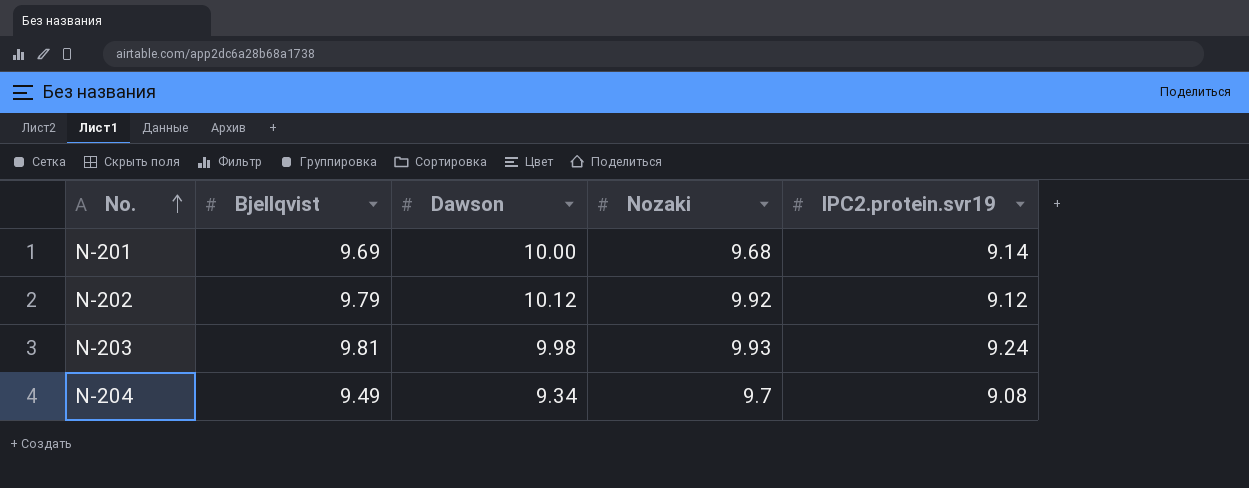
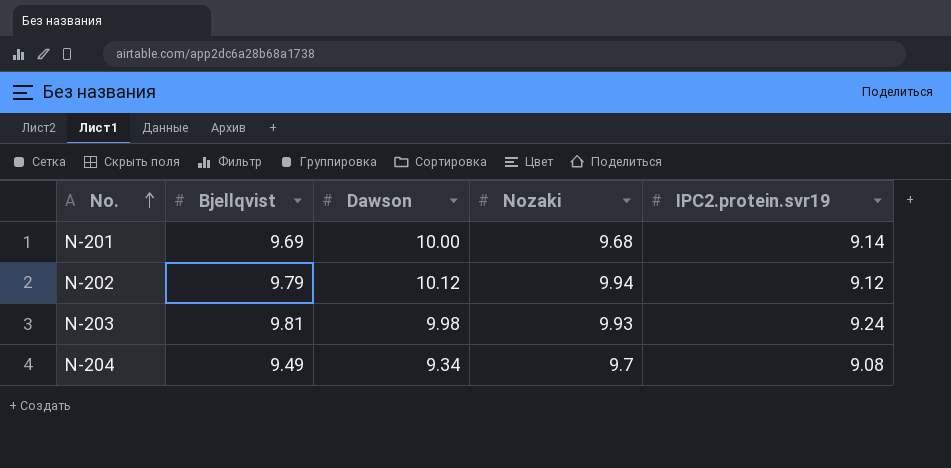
N-202 | Nozaki: 9.92 -> 9.94

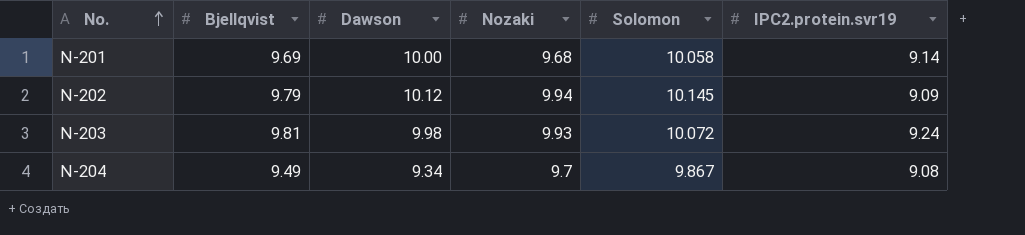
column Solomon | position: none -> 5
N-202 | IPC2.protein.svr19: 9.12 -> 9.09

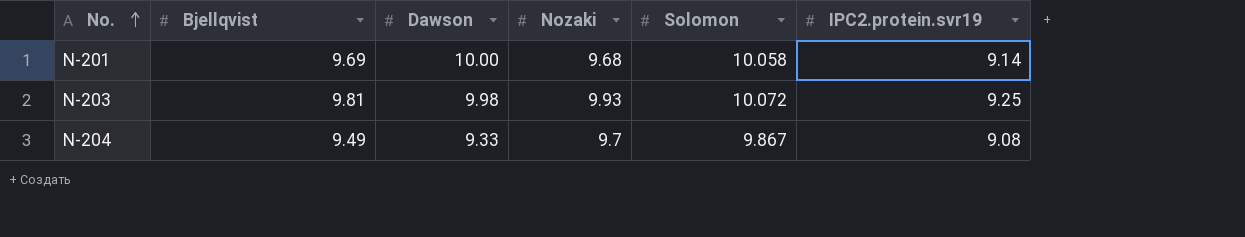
row N-202: 9.79 | 10.12 | 9.94 | 10.145 | 9.09 -> none
N-203 | IPC2.protein.svr19: 9.24 -> 9.25
N-204 | Dawson: 9.34 -> 9.33

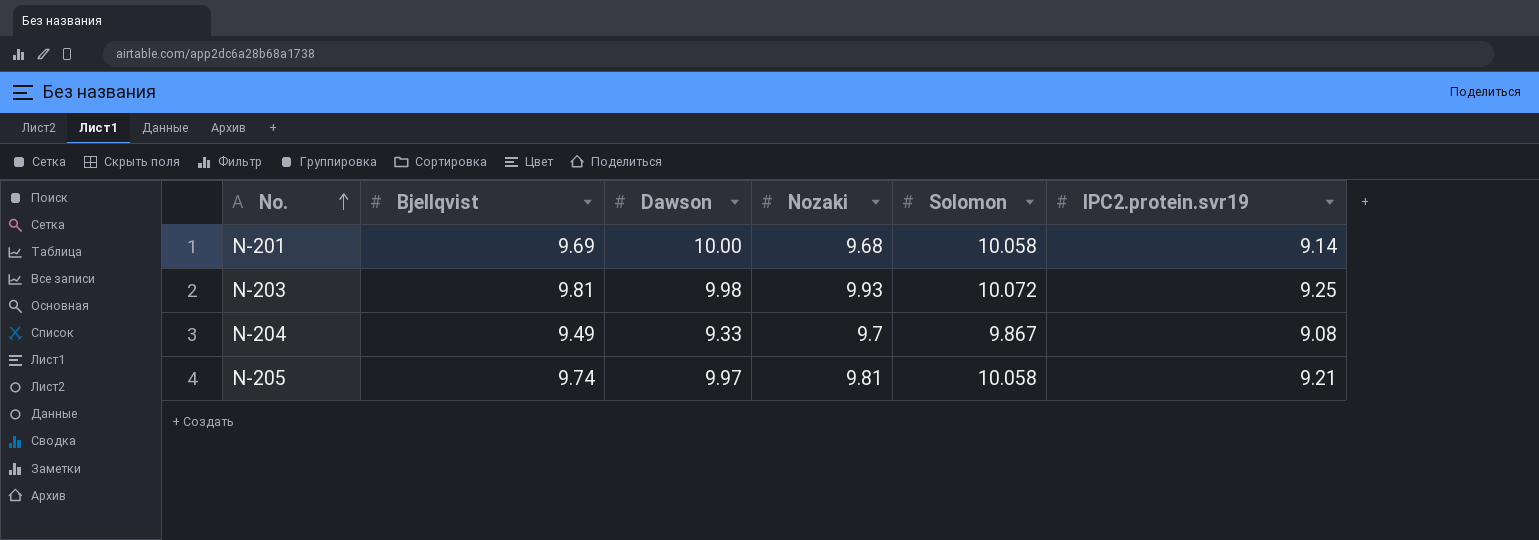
row N-205: none -> 9.74 | 9.97 | 9.81 | 10.058 | 9.21

